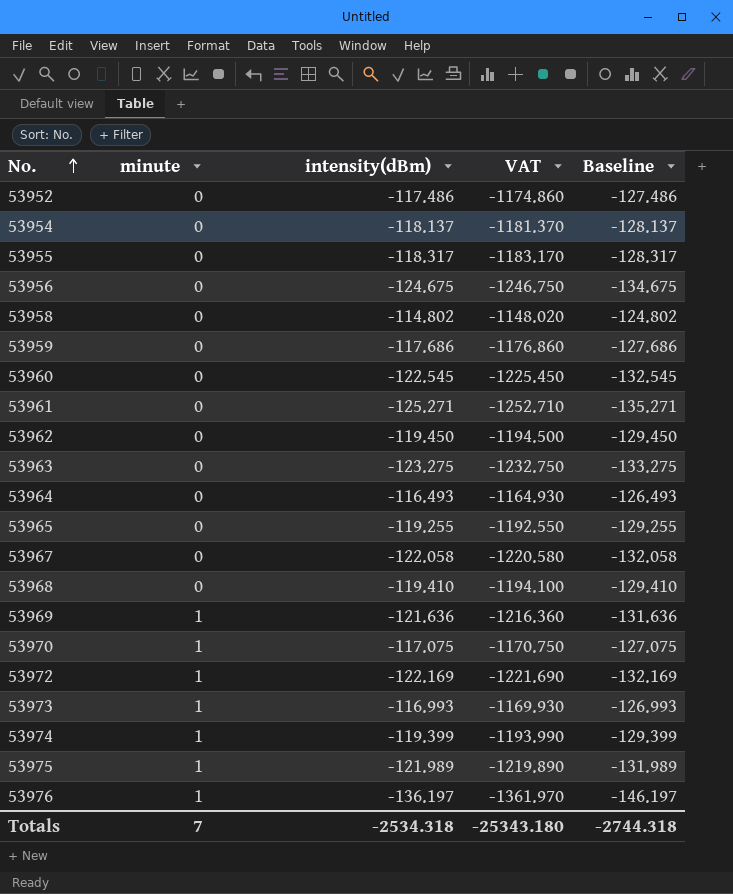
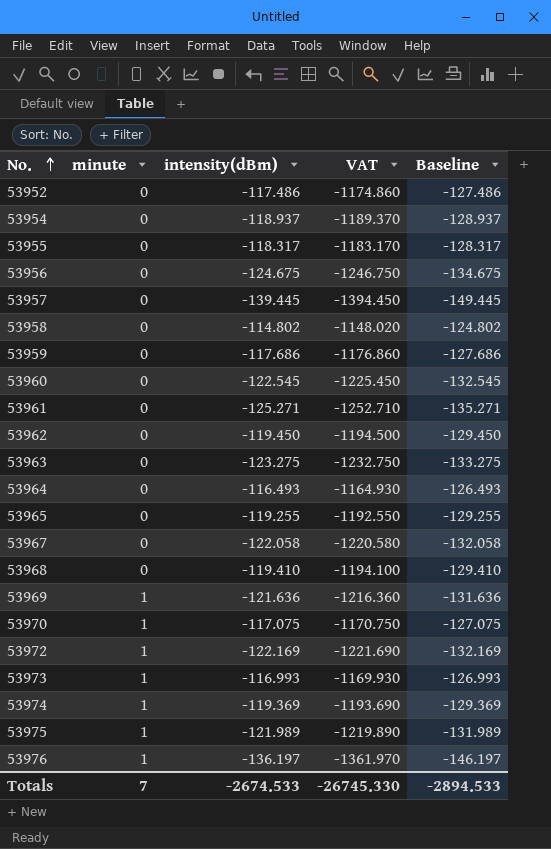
53954 | intensity(dBm): -118.137 -> -118.937
53954 | VAT: -1181.370 -> -1189.370
53954 | Baseline: -128.137 -> -128.937
row 53957: none -> 0 | -139.445 | -1394.450 | -149.445
53974 | intensity(dBm): -119.399 -> -119.369
53974 | VAT: -1193.990 -> -1193.690
53974 | Baseline: -129.399 -> -129.369
Totals | intensity(dBm): -2534.318 -> -2674.533
Totals | VAT: -25343.180 -> -26745.330
Totals | Baseline: -2744.318 -> -2894.533

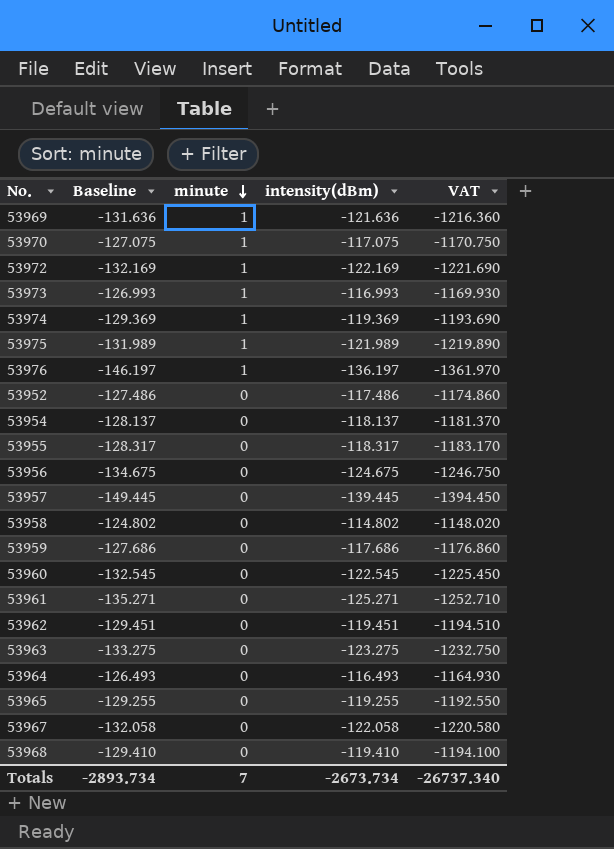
row order: No. ascending -> minute descending
column Baseline | position: 5 -> 2
53954 | Baseline: -128.937 -> -128.137
53954 | intensity(dBm): -118.937 -> -118.137
53954 | VAT: -1189.370 -> -1181.370
53962 | Baseline: -129.450 -> -129.451
53962 | intensity(dBm): -119.450 -> -119.451
53962 | VAT: -1194.500 -> -1194.510
Totals | Baseline: -2894.533 -> -2893.734
Totals | intensity(dBm): -2674.533 -> -2673.734
Totals | VAT: -26745.330 -> -26737.340

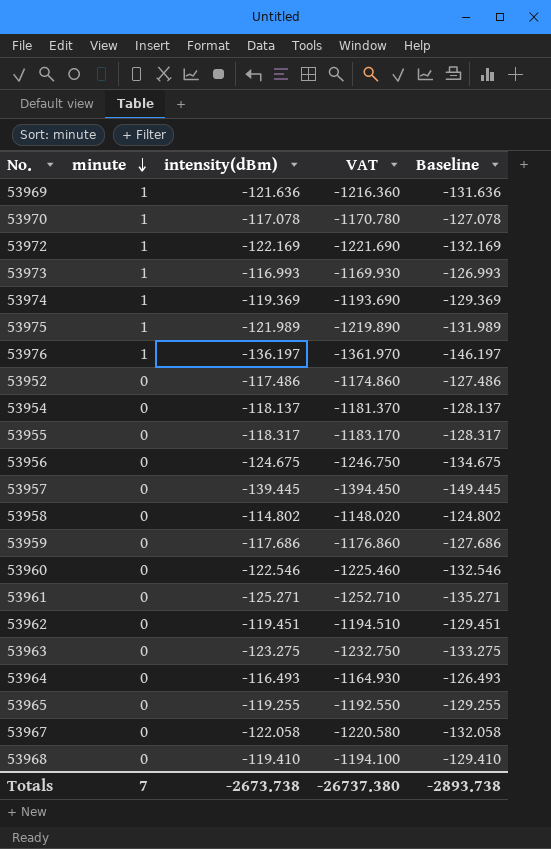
column Baseline | position: 2 -> 5
53970 | intensity(dBm): -117.075 -> -117.078
53970 | VAT: -1170.750 -> -1170.780
53970 | Baseline: -127.075 -> -127.078
53960 | intensity(dBm): -122.545 -> -122.546
53960 | VAT: -1225.450 -> -1225.460
53960 | Baseline: -132.545 -> -132.546
Totals | intensity(dBm): -2673.734 -> -2673.738
Totals | VAT: -26737.340 -> -26737.380
Totals | Baseline: -2893.734 -> -2893.738

